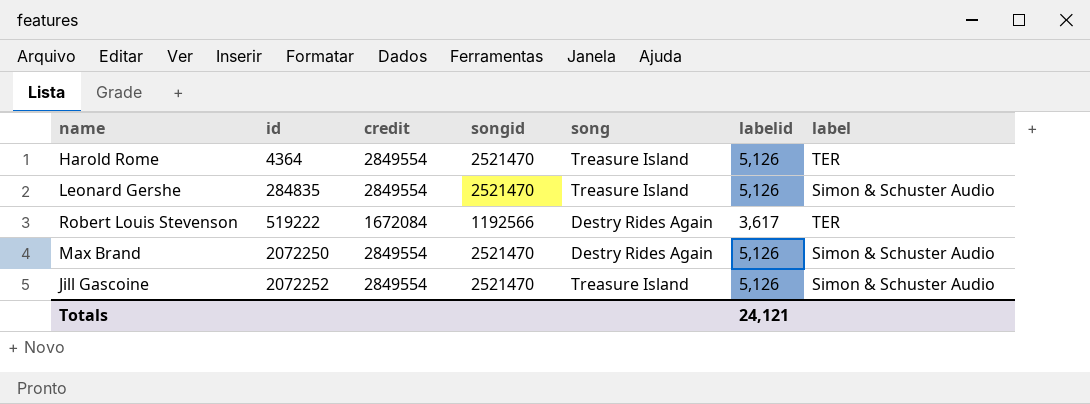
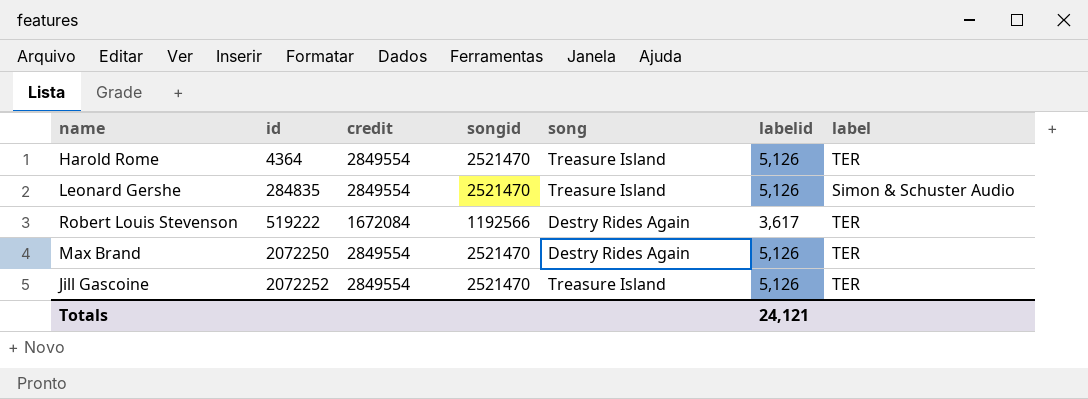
Max Brand | label: Simon & Schuster Audio -> TER
Jill Gascoine | label: Simon & Schuster Audio -> TER

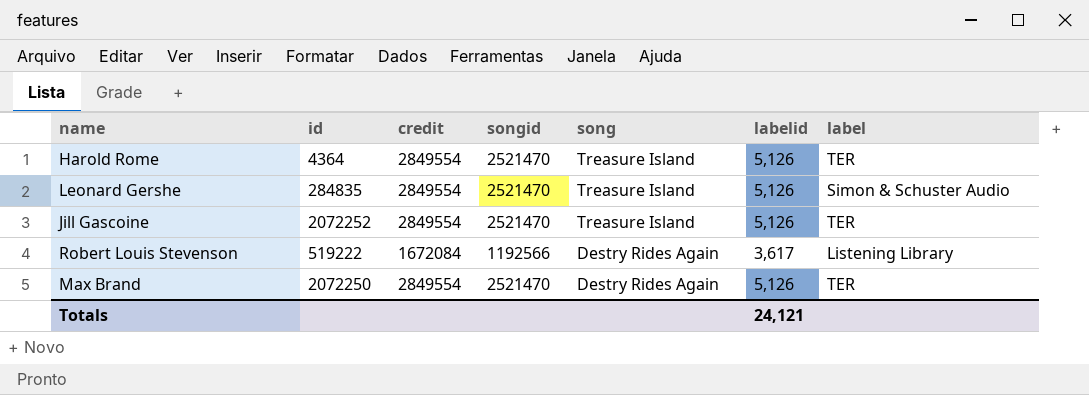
row order: id ascending -> song descending
Robert Louis Stevenson | label: TER -> Listening Library

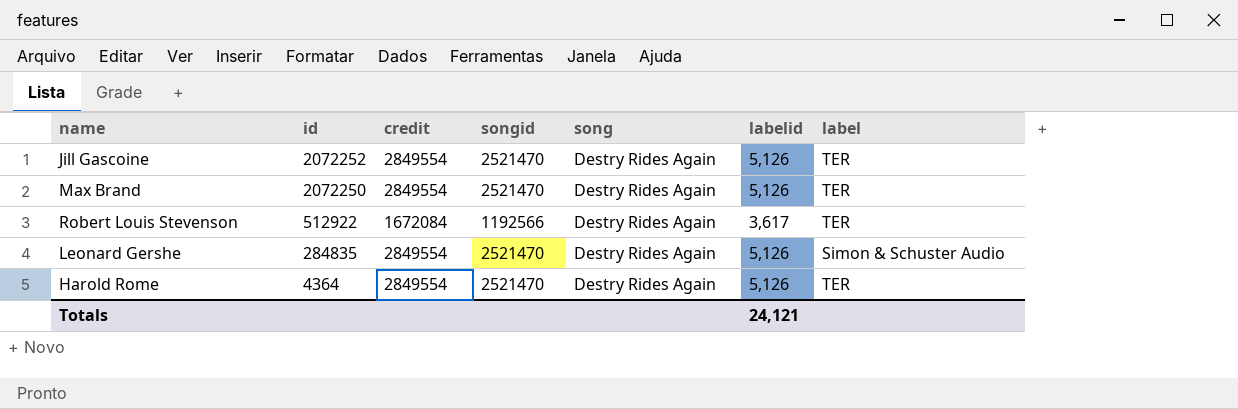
row order: song descending -> id descending
Jill Gascoine | song: Treasure Island -> Destry Rides Again
Robert Louis Stevenson | id: 519222 -> 512922
Robert Louis Stevenson | label: Listening Library -> TER
Leonard Gershe | song: Treasure Island -> Destry Rides Again
Harold Rome | song: Treasure Island -> Destry Rides Again

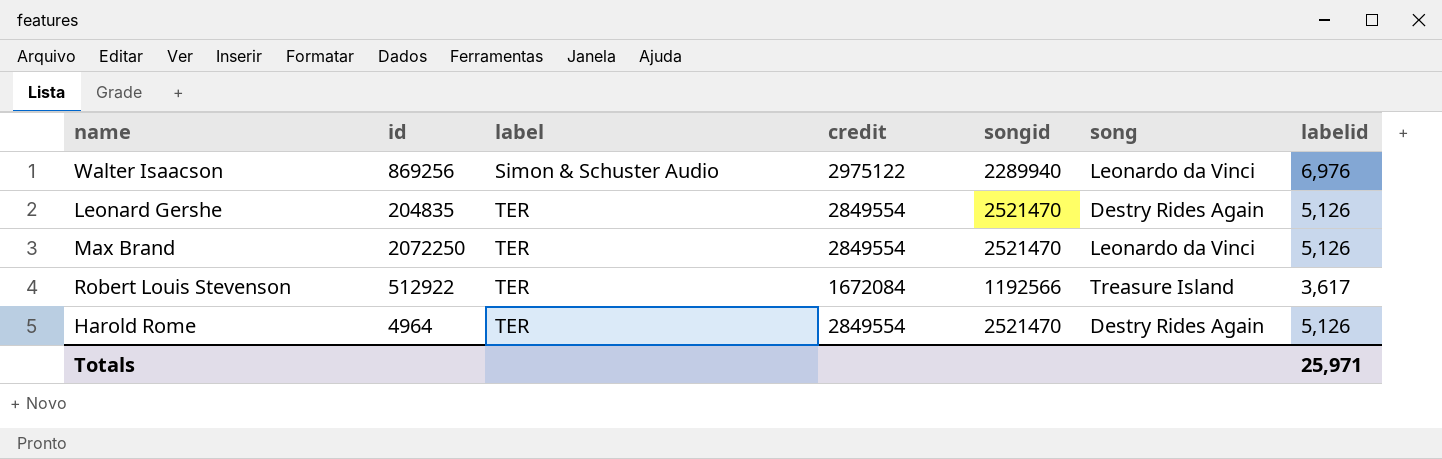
row order: id descending -> label ascending
column label | position: 7 -> 3
row Jill Gascoine: 2072252 | 2849554 | 2521470 | Destry Rides Again | 5,126 | TER -> none
row Walter Isaacson: none -> 869256 | Simon & Schuster Audio | 2975122 | 2289940 | Leonardo da Vinci | 6,976
Leonard Gershe | id: 284835 -> 204835
Leonard Gershe | label: Simon & Schuster Audio -> TER
Max Brand | song: Destry Rides Again -> Leonardo da Vinci
Robert Louis Stevenson | song: Destry Rides Again -> Treasure Island
Harold Rome | id: 4364 -> 4964
Totals | labelid: 24,121 -> 25,971

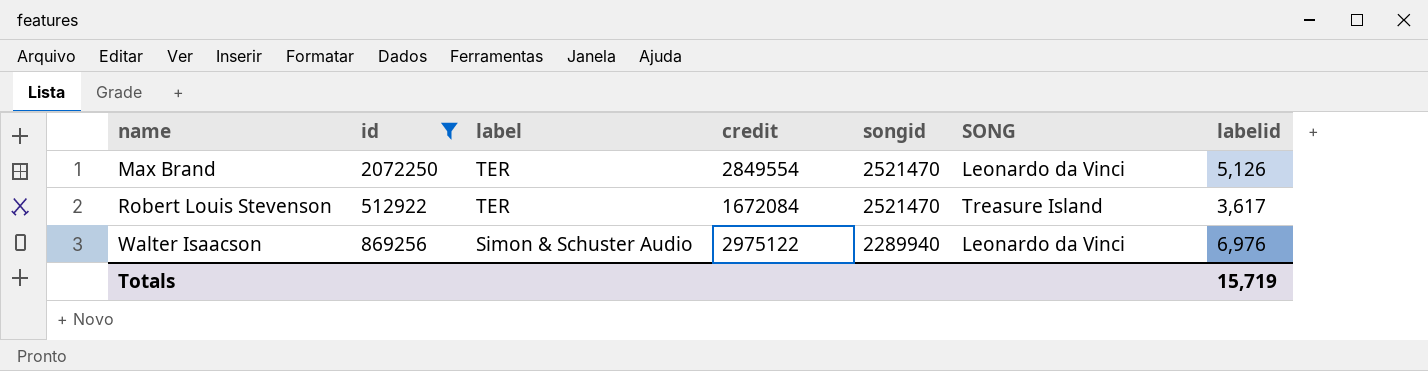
filter: none -> id >= 512922
row order: label ascending -> name ascending
column name: song -> SONG
Robert Louis Stevenson | songid: 1192566 -> 2521470
Totals | labelid: 25,971 -> 15,719

